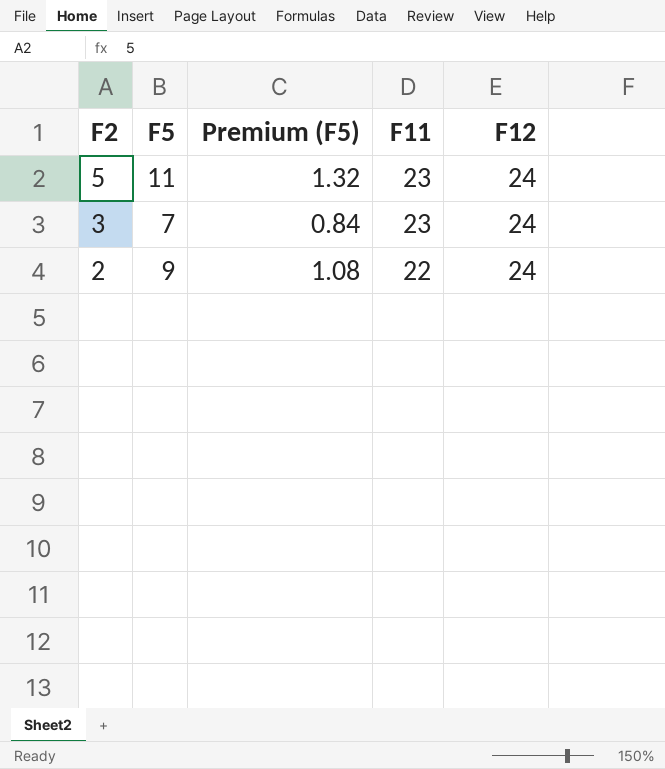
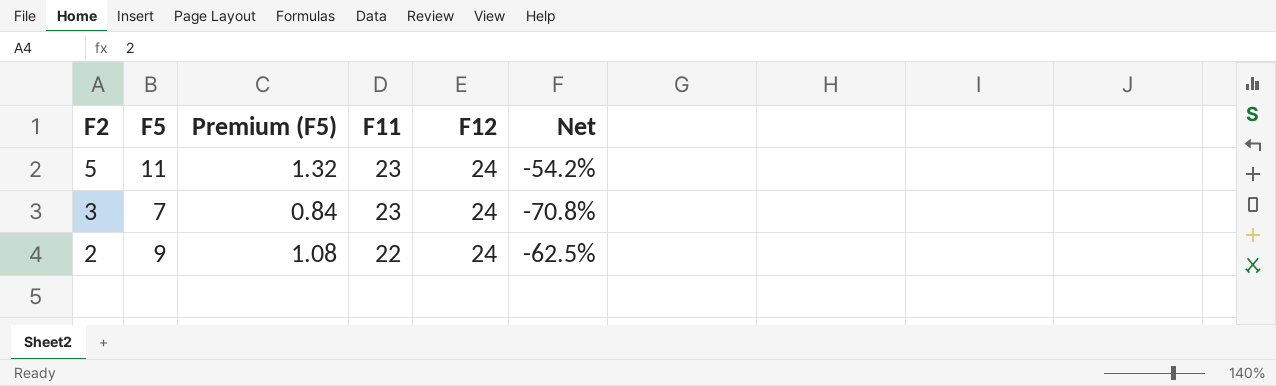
column Net | formula: none -> ([F5] - [F12]) / [F12]

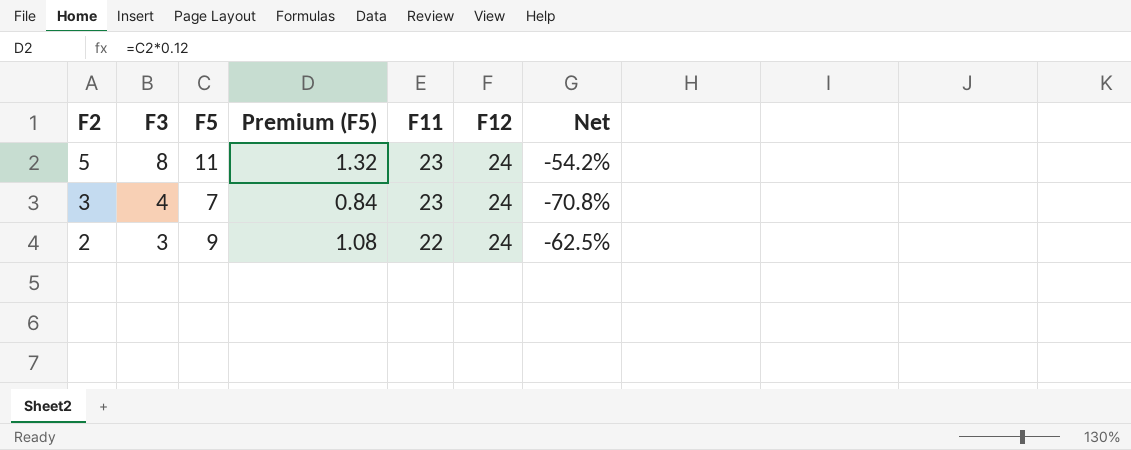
column F3 | position: none -> 2

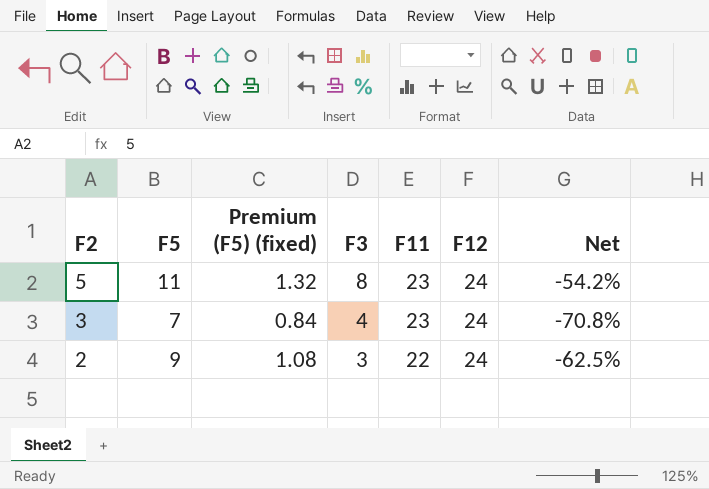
column name: Premium (F5) -> Premium (F5) (fixed)
column F3 | position: 2 -> 4

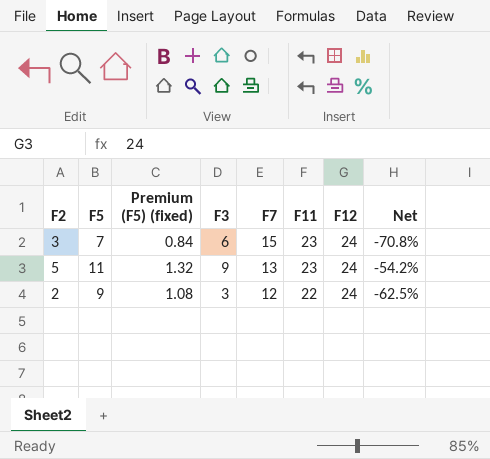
row order: F2 descending -> F7 descending
column F7 | position: none -> 5
3 | F3: 4 -> 6
5 | F3: 8 -> 9

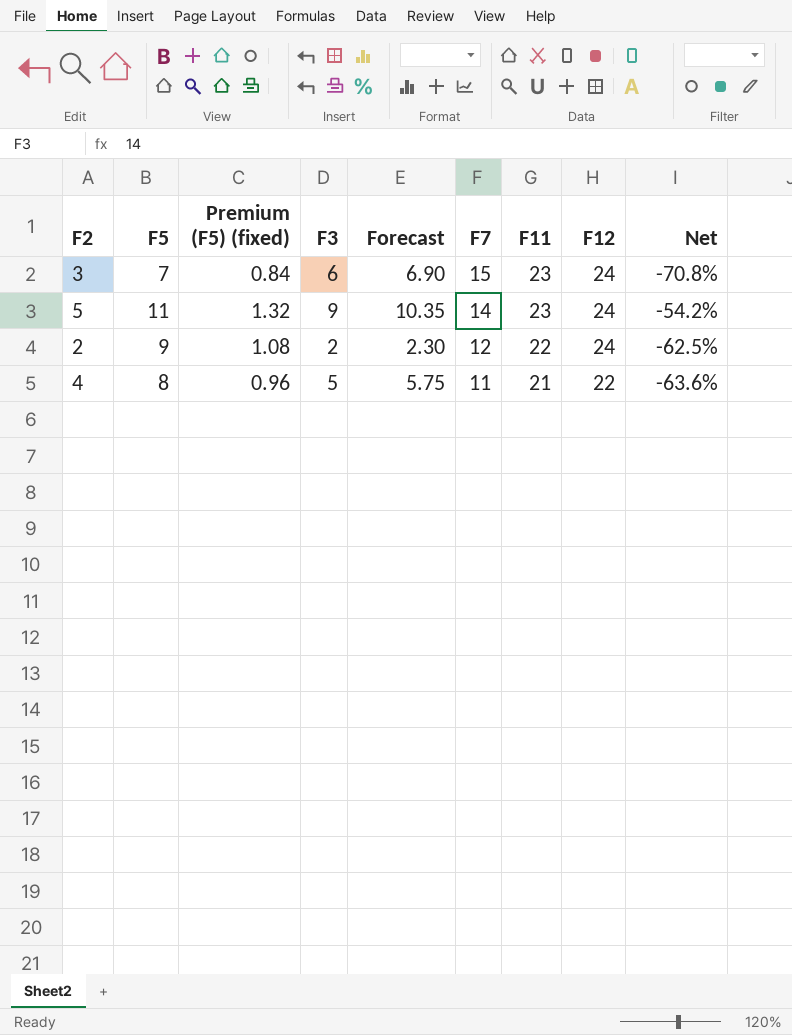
column Forecast | formula: none -> [F3] * 1.15
5 | F7: 13 -> 14
2 | F3: 3 -> 2
row 4: none -> 8 | 0.96 | 5 | 5.75 | 11 | 21 | 22 | -63.6%

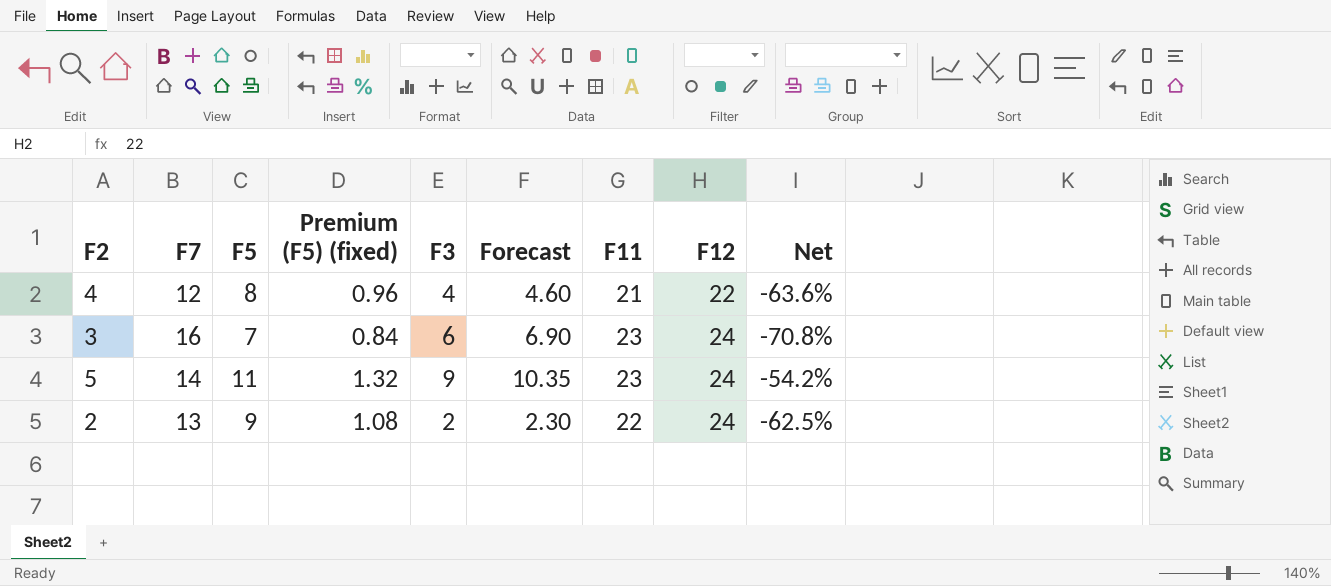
row order: F7 descending -> F12 ascending
column F7 | position: 6 -> 2
4 | F7: 11 -> 12
4 | F3: 5 -> 4
4 | Forecast: 5.75 -> 4.60
3 | F7: 15 -> 16
2 | F7: 12 -> 13

